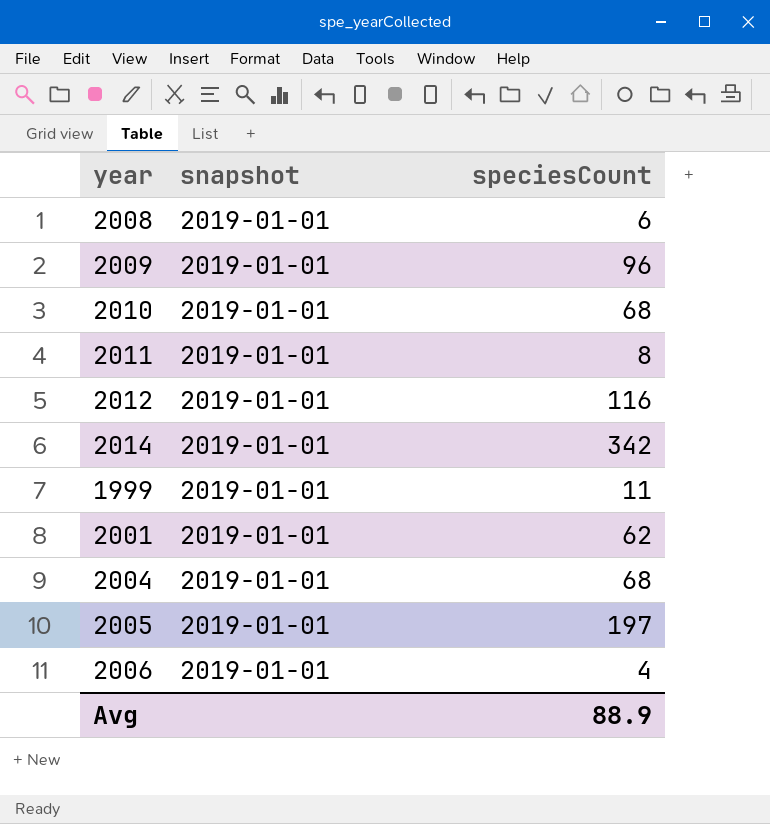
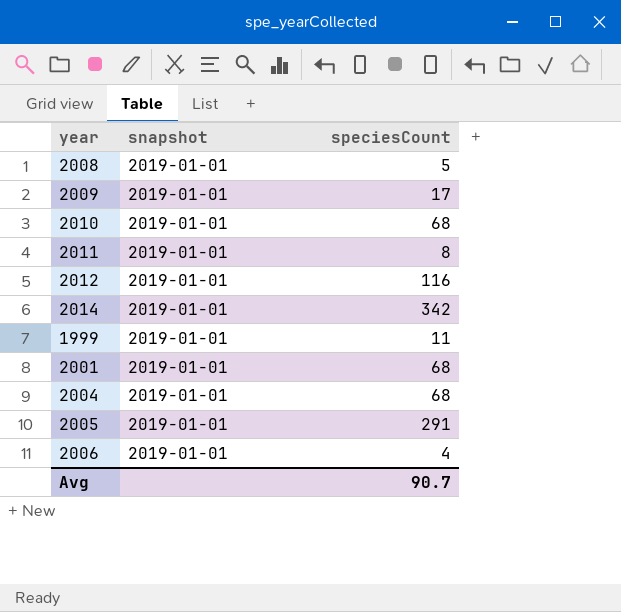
2008 | speciesCount: 6 -> 5
2009 | speciesCount: 96 -> 17
2001 | speciesCount: 62 -> 68
2005 | speciesCount: 197 -> 291
Avg | speciesCount: 88.9 -> 90.7

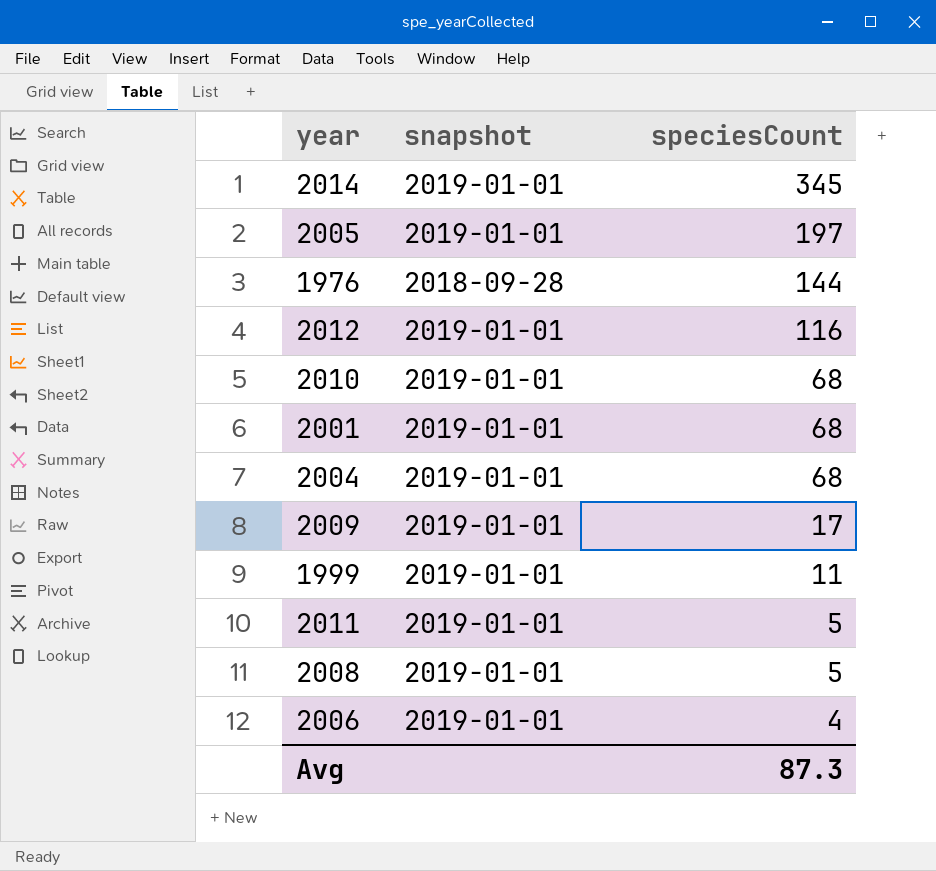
row order: none -> speciesCount descending
2014 | speciesCount: 342 -> 345
2005 | speciesCount: 291 -> 197
row 1976: none -> 2018-09-28 | 144
2011 | speciesCount: 8 -> 5
Avg | speciesCount: 90.7 -> 87.3

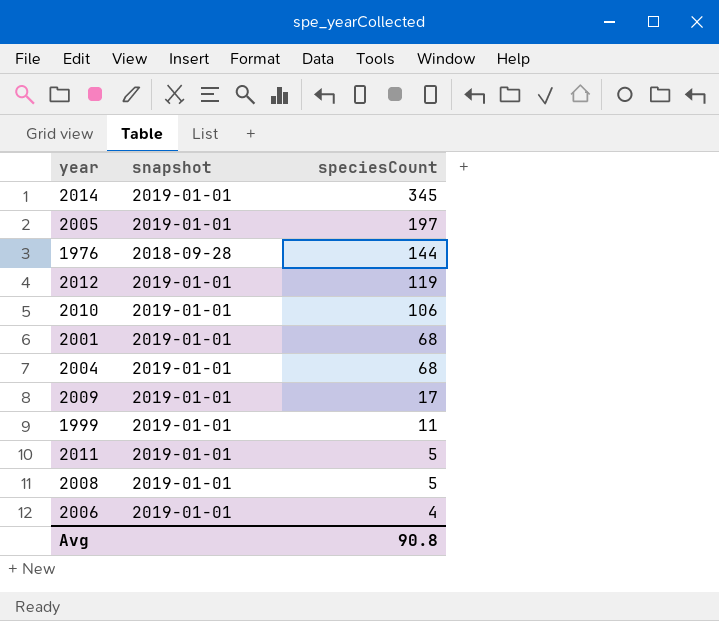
2012 | speciesCount: 116 -> 119
2010 | speciesCount: 68 -> 106
Avg | speciesCount: 87.3 -> 90.8

